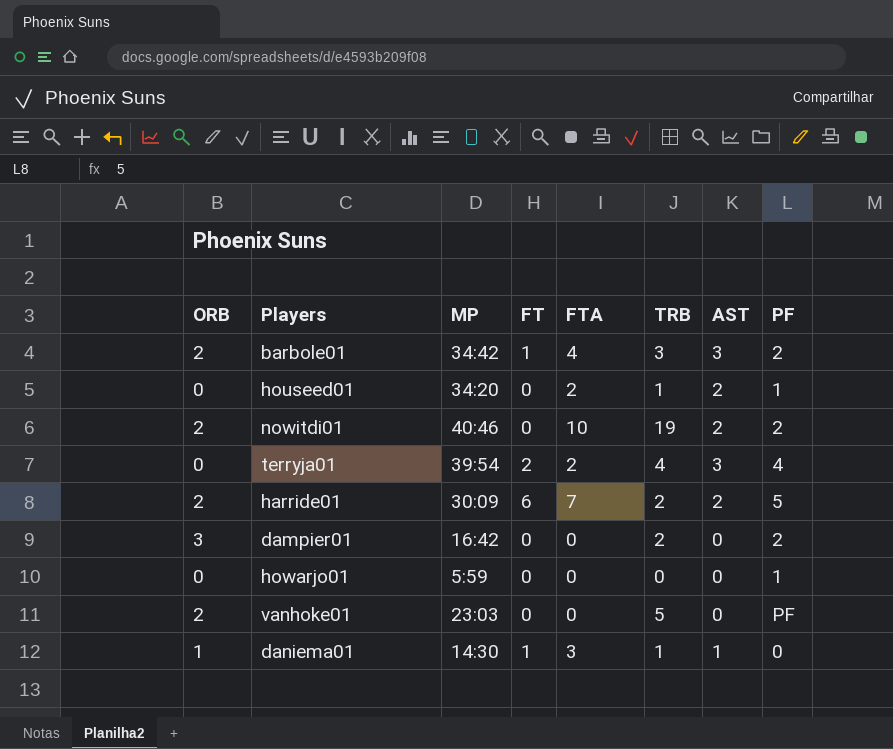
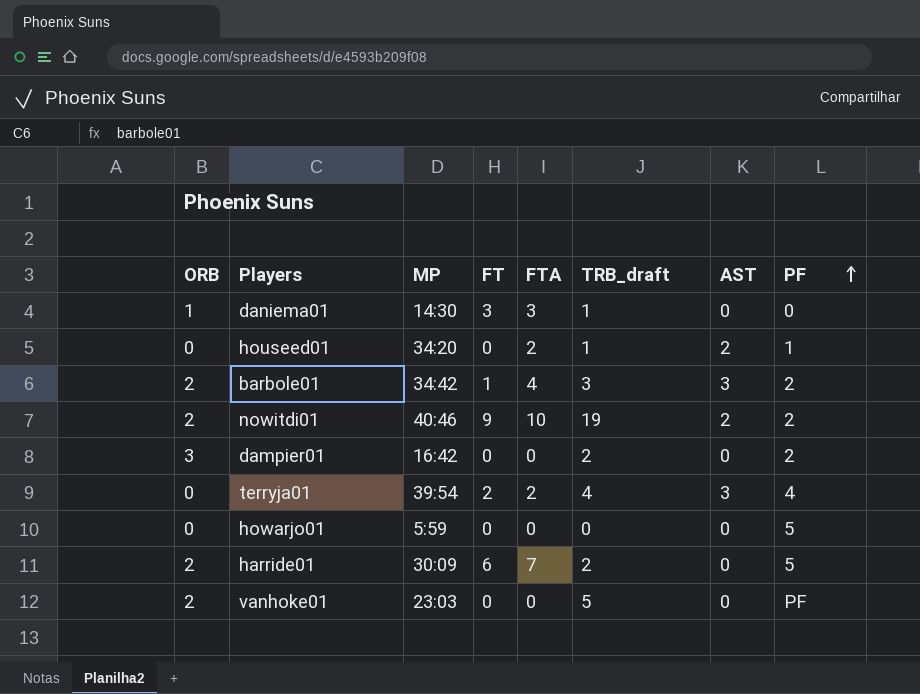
row order: none -> PF ascending
column name: TRB -> TRB_draft
daniema01 | FT: 1 -> 3
daniema01 | AST: 1 -> 0
nowitdi01 | FT: 0 -> 9
howarjo01 | PF: 1 -> 5
harride01 | AST: 2 -> 0

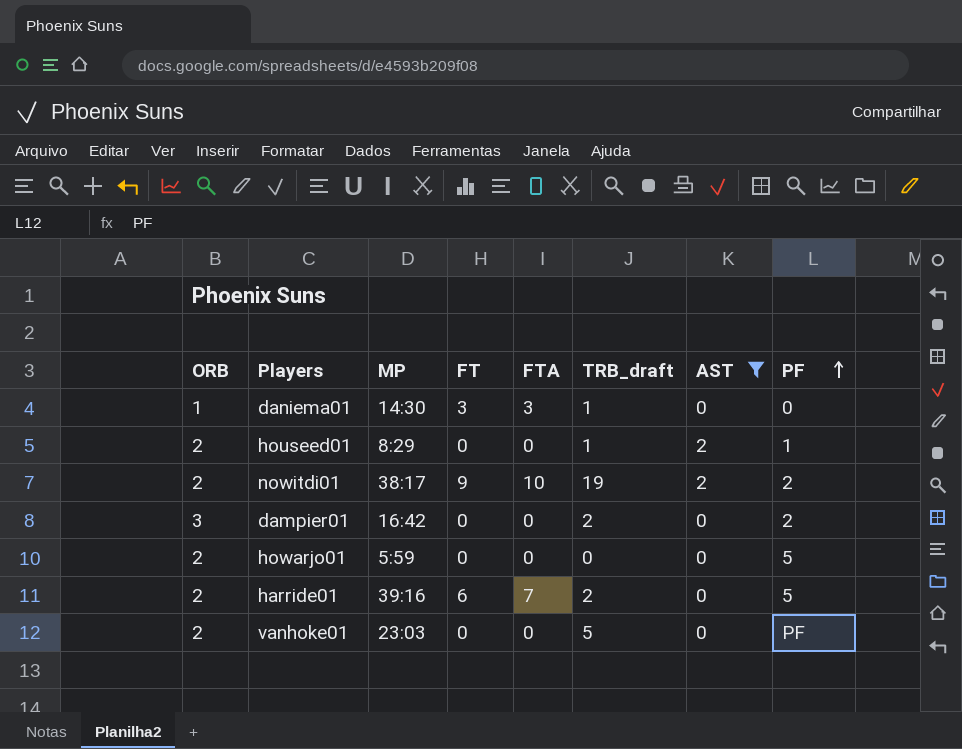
filter: none -> AST != 3
houseed01 | ORB: 0 -> 2
houseed01 | MP: 34:20 -> 8:29
houseed01 | FTA: 2 -> 0
nowitdi01 | MP: 40:46 -> 38:17
howarjo01 | ORB: 0 -> 2
harride01 | MP: 30:09 -> 39:16

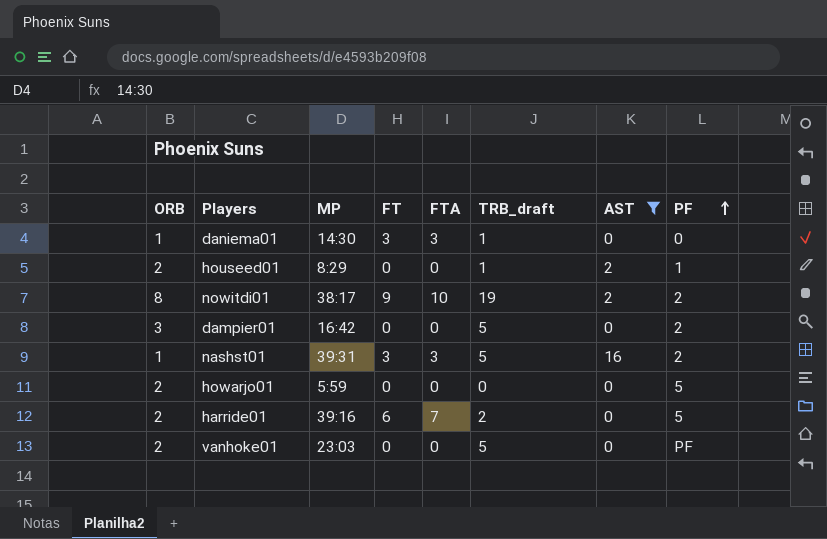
nowitdi01 | ORB: 2 -> 8
dampier01 | TRB_draft: 2 -> 5
row nashst01: none -> 1 | 39:31 | 3 | 3 | 5 | 16 | 2

